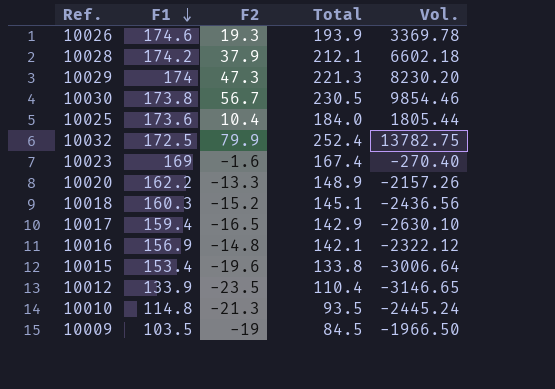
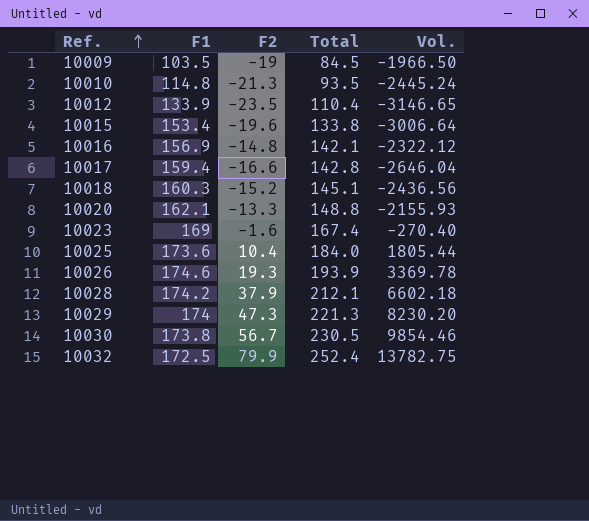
row order: F1 descending -> Ref. ascending
10017 | F2: -16.5 -> -16.6
10017 | Total: 142.9 -> 142.8
10017 | Vol.: -2630.10 -> -2646.04
10020 | F1: 162.2 -> 162.1
10020 | Total: 148.9 -> 148.8
10020 | Vol.: -2157.26 -> -2155.93

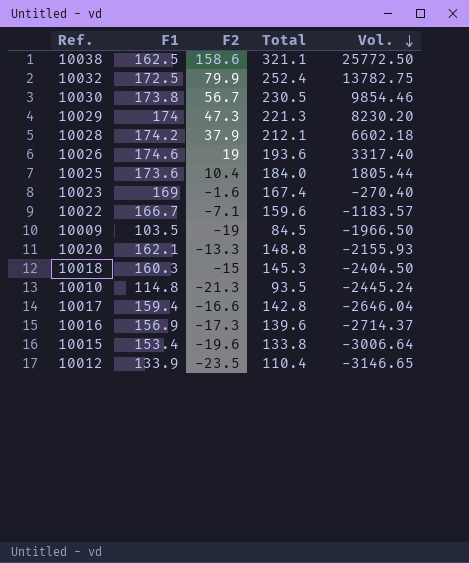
row order: Ref. ascending -> Vol. descending
row 10038: none -> 162.5 | 158.6 | 321.1 | 25772.50
10026 | F2: 19.3 -> 19
10026 | Total: 193.9 -> 193.6
10026 | Vol.: 3369.78 -> 3317.40
row 10022: none -> 166.7 | -7.1 | 159.6 | -1183.57
10018 | F2: -15.2 -> -15
10018 | Total: 145.1 -> 145.3
10018 | Vol.: -2436.56 -> -2404.50
10016 | F2: -14.8 -> -17.3
10016 | Total: 142.1 -> 139.6
10016 | Vol.: -2322.12 -> -2714.37

